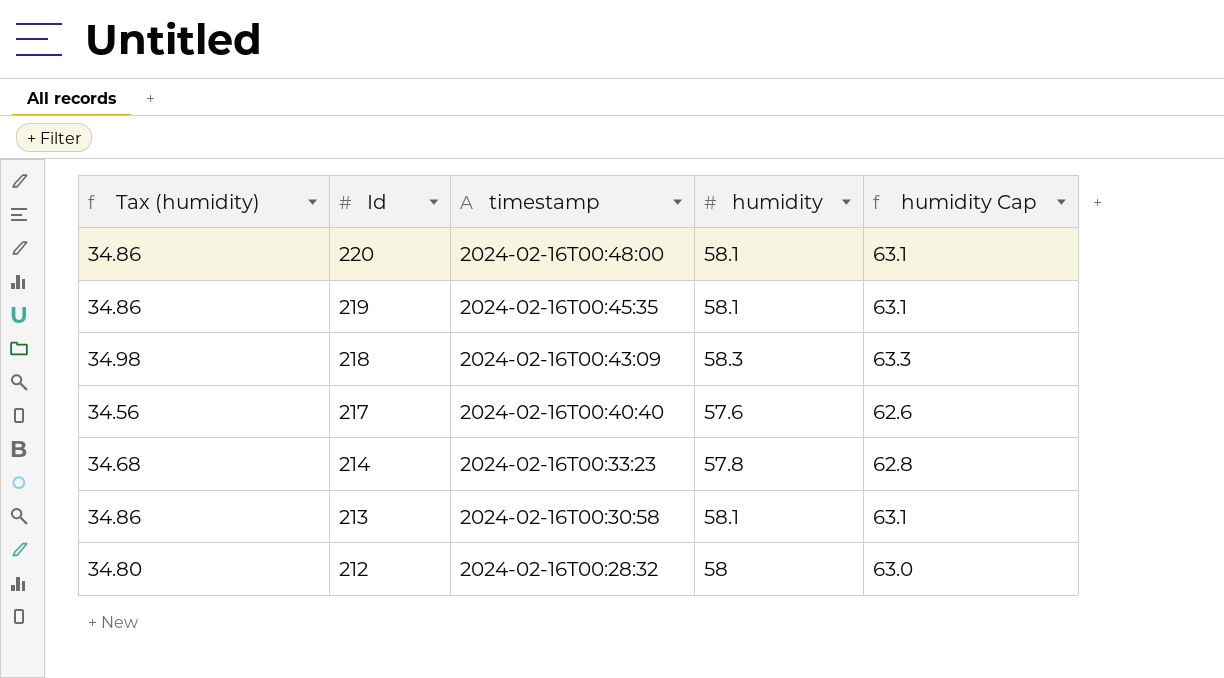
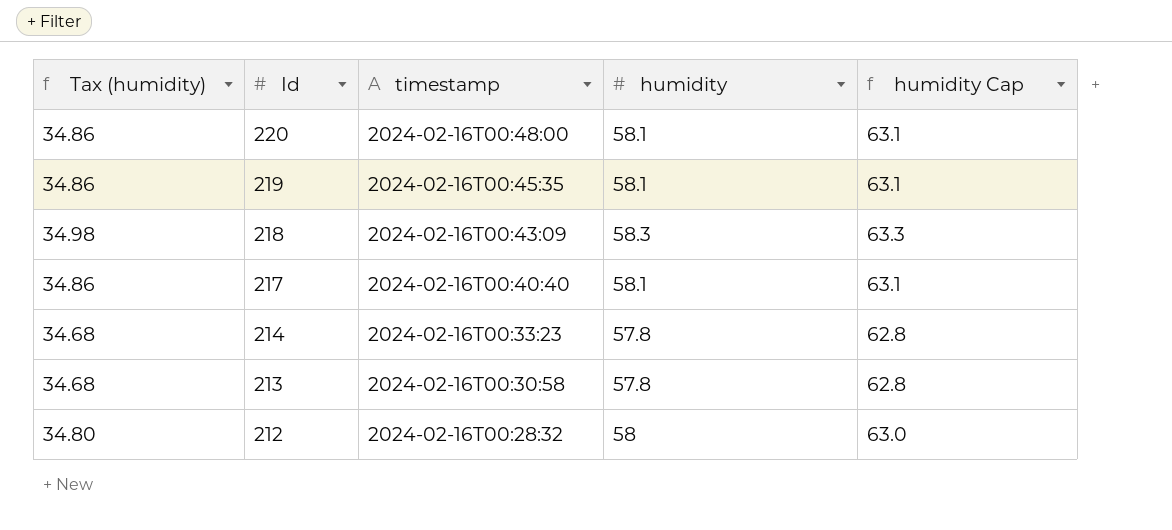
217 | Tax (humidity): 34.56 -> 34.86
217 | humidity: 57.6 -> 58.1
217 | humidity Cap: 62.6 -> 63.1
213 | Tax (humidity): 34.86 -> 34.68
213 | humidity: 58.1 -> 57.8
213 | humidity Cap: 63.1 -> 62.8

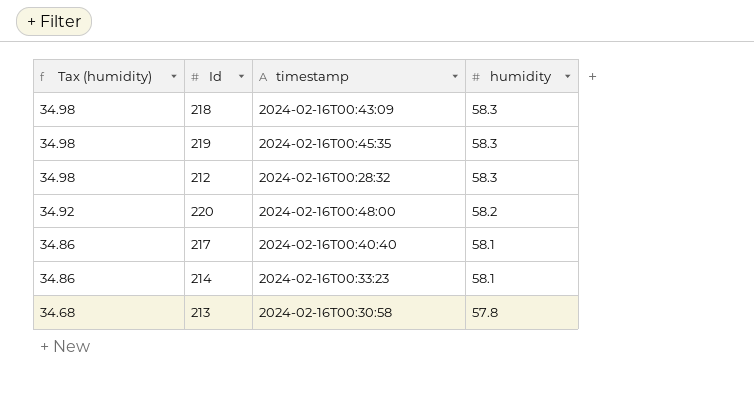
row order: Id descending -> Tax (humidity) descending
column humidity Cap | formula: [humidity] + 5 -> none
219 | Tax (humidity): 34.86 -> 34.98
219 | humidity: 58.1 -> 58.3
212 | Tax (humidity): 34.80 -> 34.98
212 | humidity: 58 -> 58.3
220 | Tax (humidity): 34.86 -> 34.92
220 | humidity: 58.1 -> 58.2
214 | Tax (humidity): 34.68 -> 34.86
214 | humidity: 57.8 -> 58.1

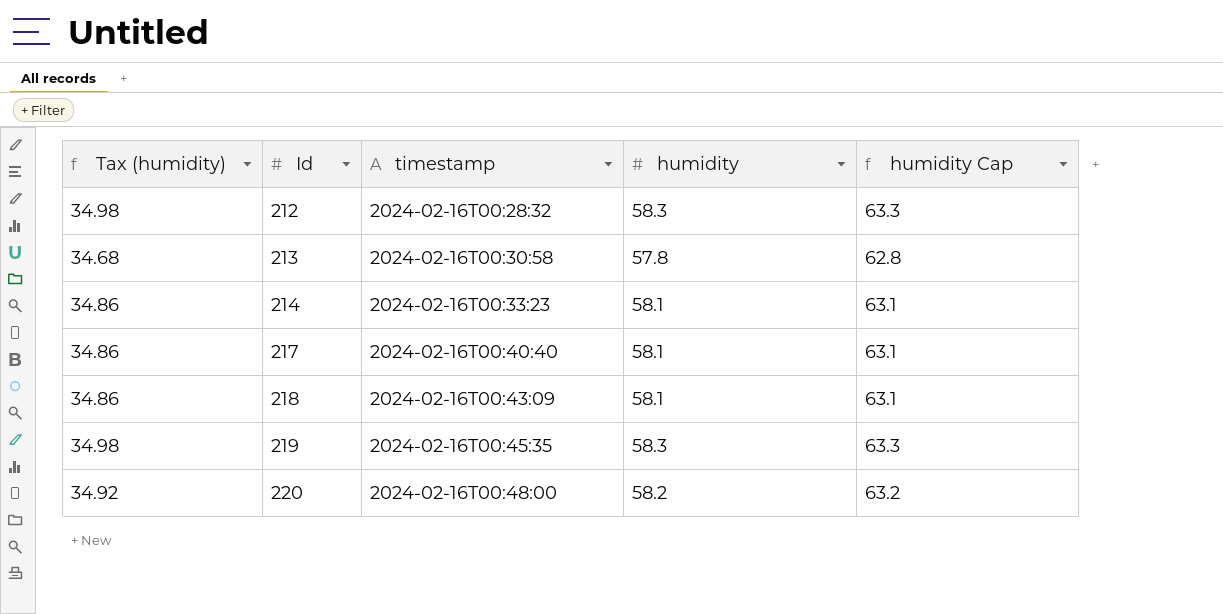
row order: Tax (humidity) descending -> Id ascending
column humidity Cap | formula: none -> [humidity] + 5
218 | Tax (humidity): 34.98 -> 34.86
218 | humidity: 58.3 -> 58.1

